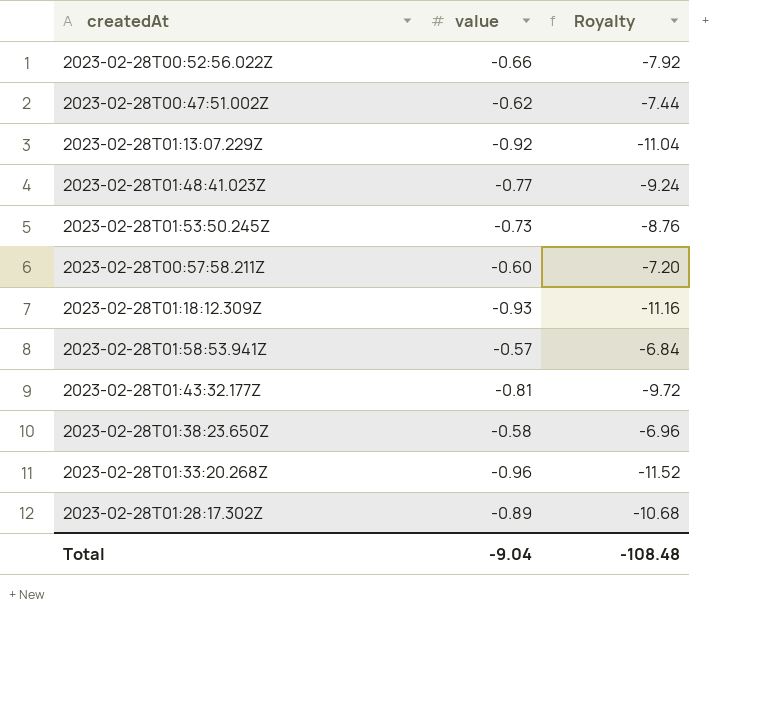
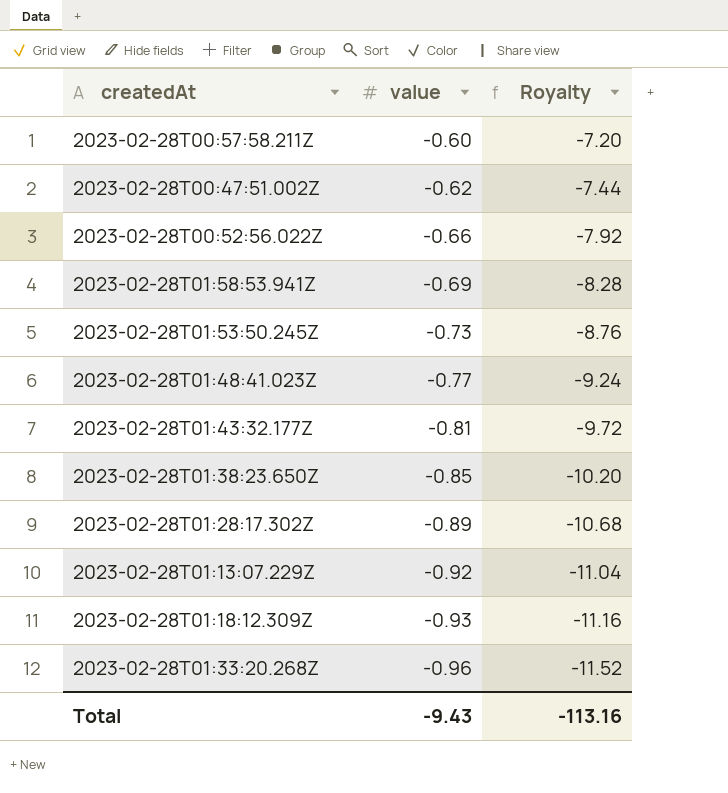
row order: none -> value descending
2023-02-28T01:58:53.941Z | value: -0.57 -> -0.69
2023-02-28T01:58:53.941Z | Royalty: -6.84 -> -8.28
2023-02-28T01:38:23.650Z | value: -0.58 -> -0.85
2023-02-28T01:38:23.650Z | Royalty: -6.96 -> -10.20
Total | value: -9.04 -> -9.43
Total | Royalty: -108.48 -> -113.16

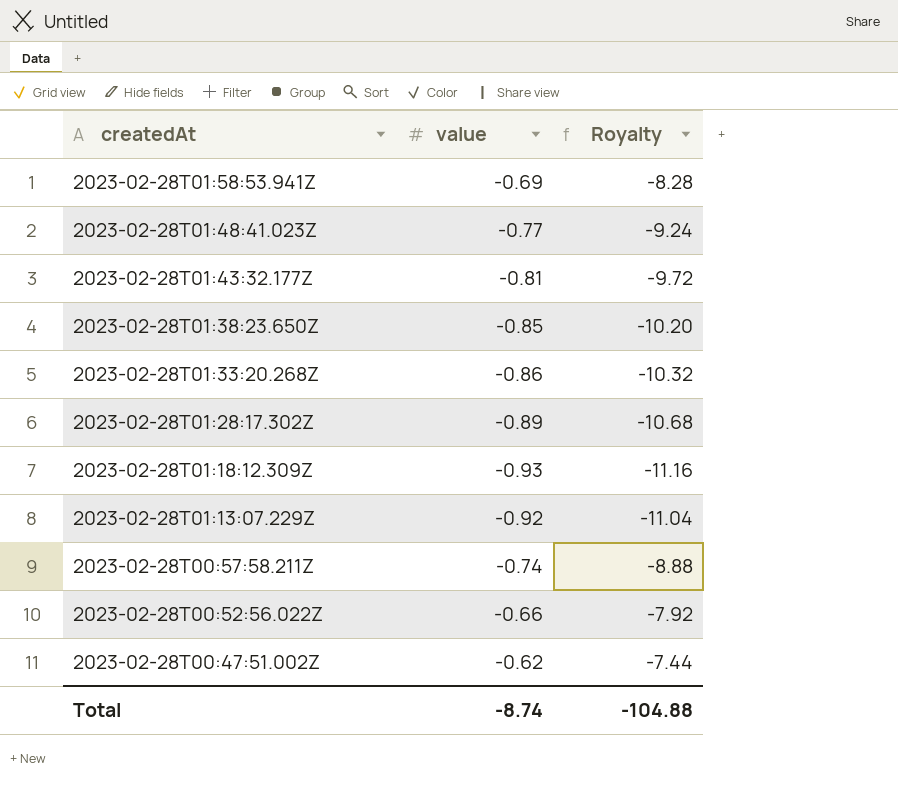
row order: value descending -> createdAt descending
row 2023-02-28T01:53:50.245Z: -0.73 | -8.76 -> none
2023-02-28T01:33:20.268Z | value: -0.96 -> -0.86
2023-02-28T01:33:20.268Z | Royalty: -11.52 -> -10.32
2023-02-28T00:57:58.211Z | value: -0.60 -> -0.74
2023-02-28T00:57:58.211Z | Royalty: -7.20 -> -8.88
Total | value: -9.43 -> -8.74
Total | Royalty: -113.16 -> -104.88

